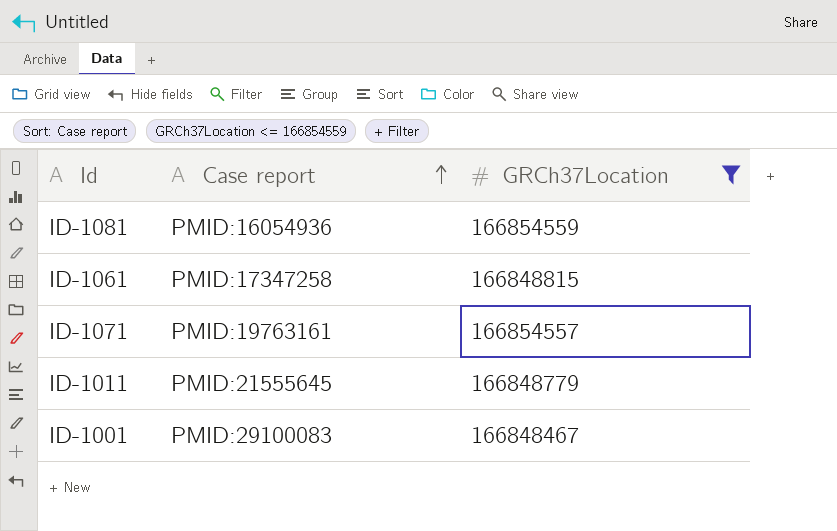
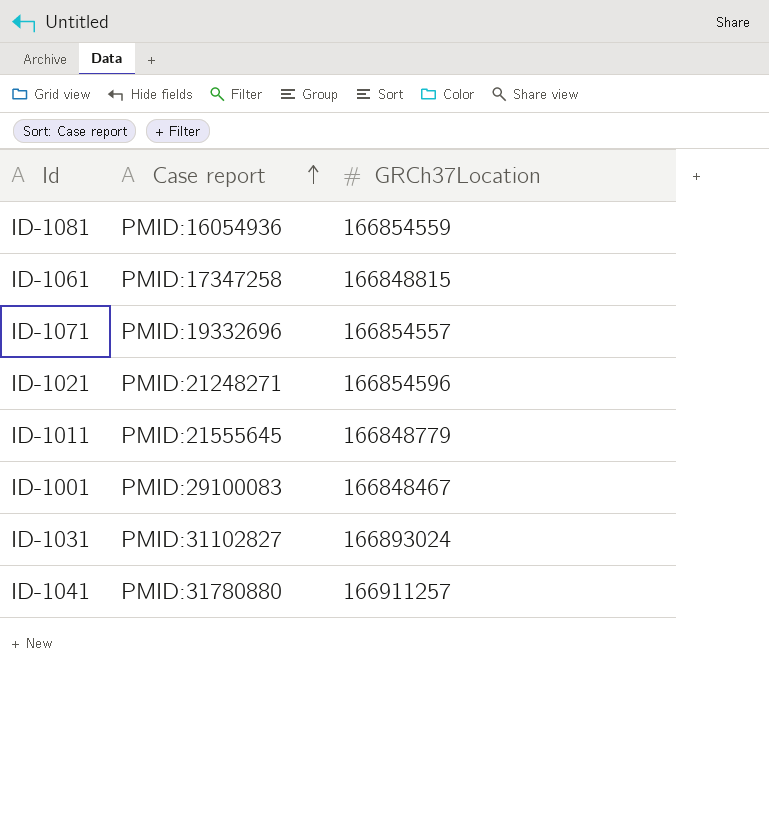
filter: GRCh37Location <= 166854559 -> none
ID-1071 | Case report: PMID:19763161 -> PMID:19332696

